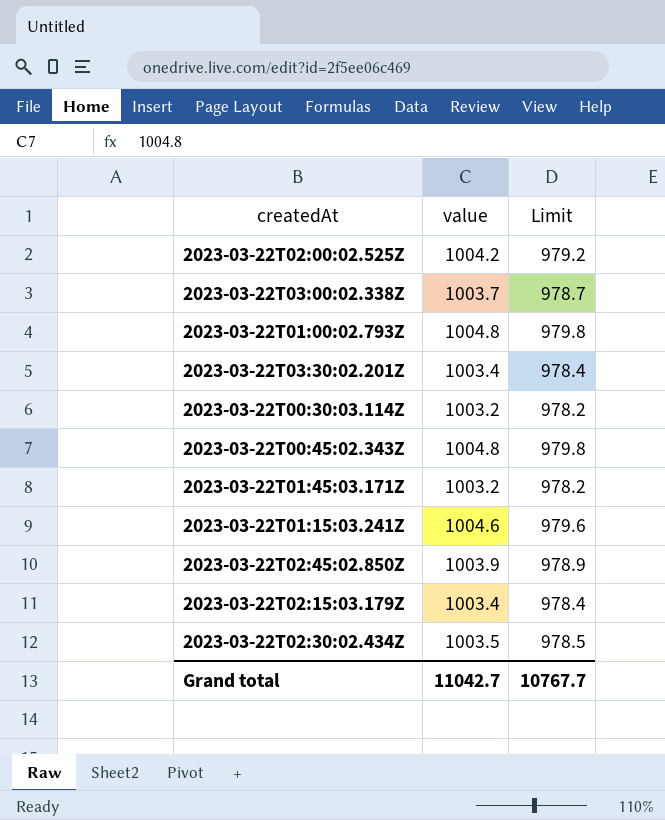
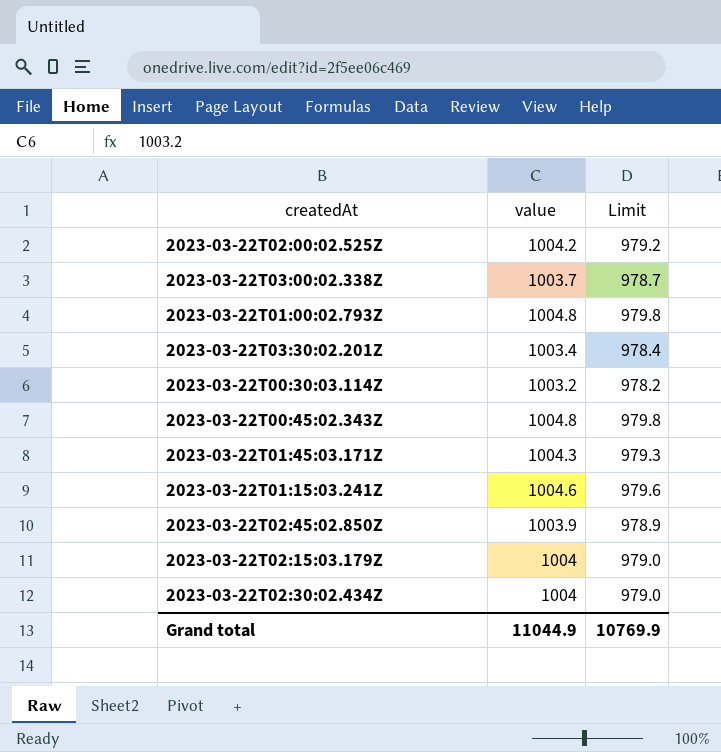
2023-03-22T01:45:03.171Z | value: 1003.2 -> 1004.3
2023-03-22T01:45:03.171Z | Limit: 978.2 -> 979.3
2023-03-22T02:15:03.179Z | value: 1003.4 -> 1004
2023-03-22T02:15:03.179Z | Limit: 978.4 -> 979.0
2023-03-22T02:30:02.434Z | value: 1003.5 -> 1004
2023-03-22T02:30:02.434Z | Limit: 978.5 -> 979.0
Grand total | value: 11042.7 -> 11044.9
Grand total | Limit: 10767.7 -> 10769.9

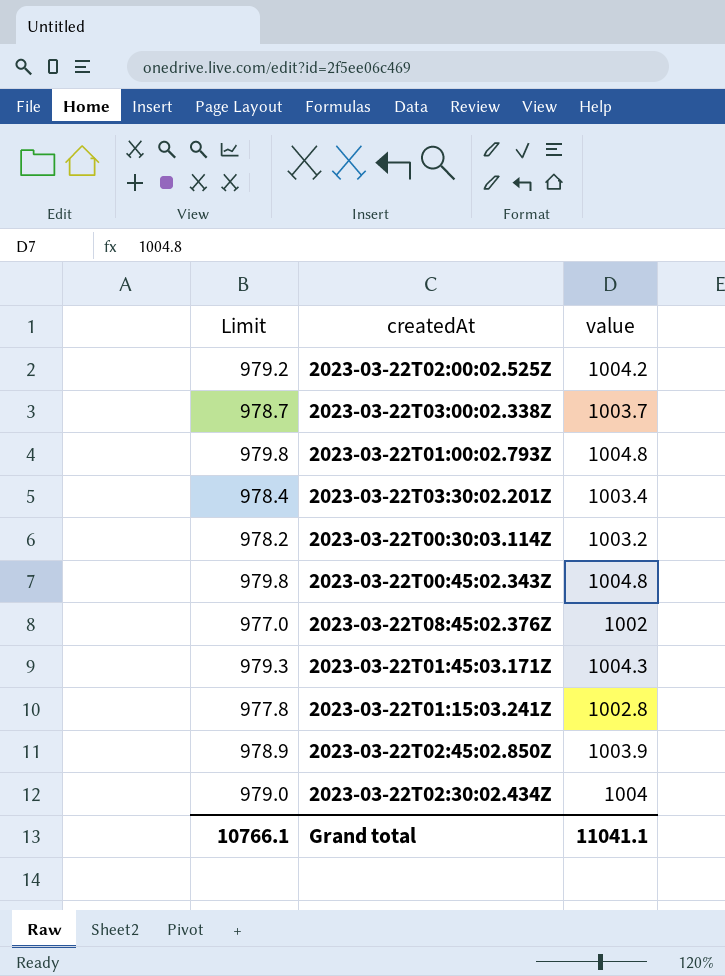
column Limit | position: 3 -> 1
row 2023-03-22T02:15:03.179Z: 1004 | 979.0 -> none
row 2023-03-22T08:45:02.376Z: none -> 977.0 | 1002
2023-03-22T01:15:03.241Z | Limit: 979.6 -> 977.8
2023-03-22T01:15:03.241Z | value: 1004.6 -> 1002.8
Grand total | Limit: 10769.9 -> 10766.1
Grand total | value: 11044.9 -> 11041.1

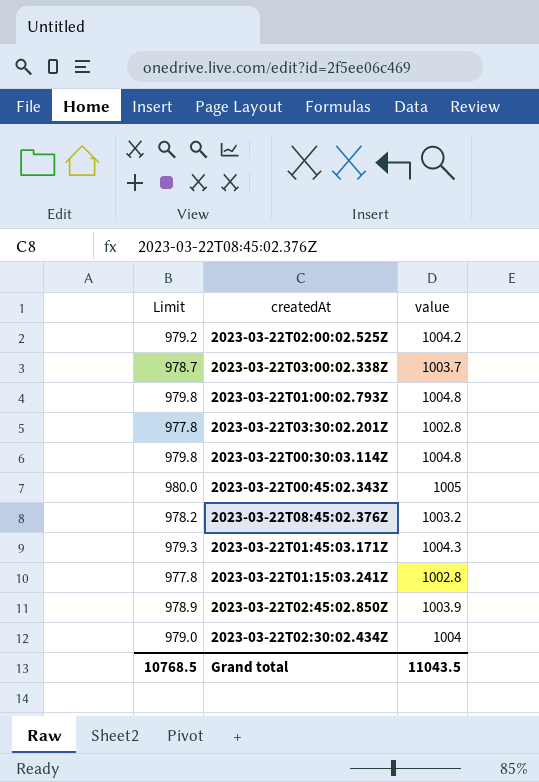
2023-03-22T03:30:02.201Z | Limit: 978.4 -> 977.8
2023-03-22T03:30:02.201Z | value: 1003.4 -> 1002.8
2023-03-22T00:30:03.114Z | Limit: 978.2 -> 979.8
2023-03-22T00:30:03.114Z | value: 1003.2 -> 1004.8
2023-03-22T00:45:02.343Z | Limit: 979.8 -> 980.0
2023-03-22T00:45:02.343Z | value: 1004.8 -> 1005
2023-03-22T08:45:02.376Z | Limit: 977.0 -> 978.2
2023-03-22T08:45:02.376Z | value: 1002 -> 1003.2
Grand total | Limit: 10766.1 -> 10768.5
Grand total | value: 11041.1 -> 11043.5

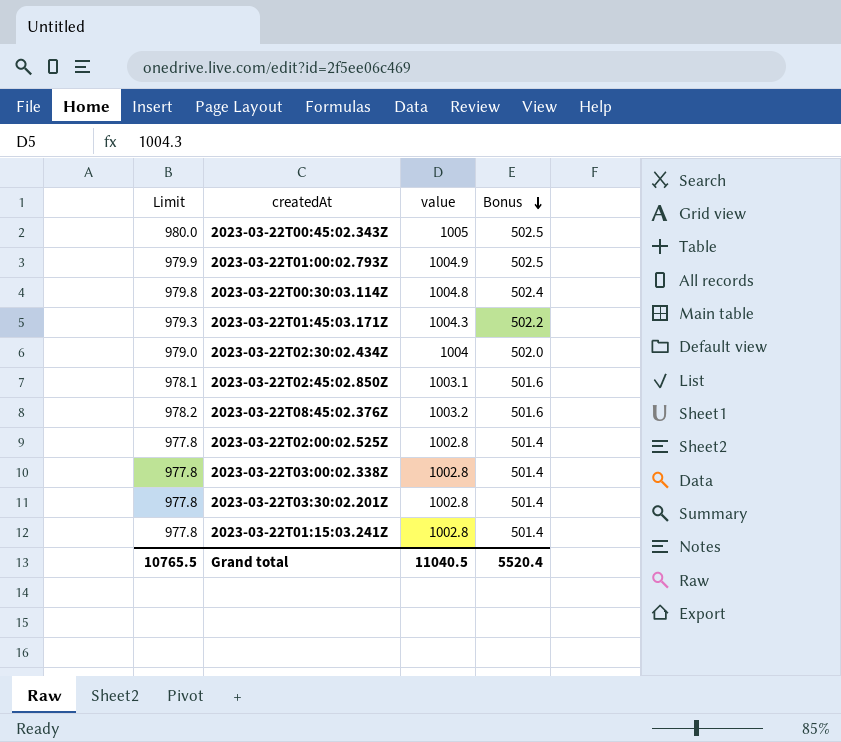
row order: none -> Bonus descending
column Bonus | formula: none -> [value] * 0.5
2023-03-22T01:00:02.793Z | Limit: 979.8 -> 979.9
2023-03-22T01:00:02.793Z | value: 1004.8 -> 1004.9
2023-03-22T02:45:02.850Z | Limit: 978.9 -> 978.1
2023-03-22T02:45:02.850Z | value: 1003.9 -> 1003.1
2023-03-22T02:00:02.525Z | Limit: 979.2 -> 977.8
2023-03-22T02:00:02.525Z | value: 1004.2 -> 1002.8
2023-03-22T03:00:02.338Z | Limit: 978.7 -> 977.8
2023-03-22T03:00:02.338Z | value: 1003.7 -> 1002.8
Grand total | Limit: 10768.5 -> 10765.5
Grand total | value: 11043.5 -> 11040.5

